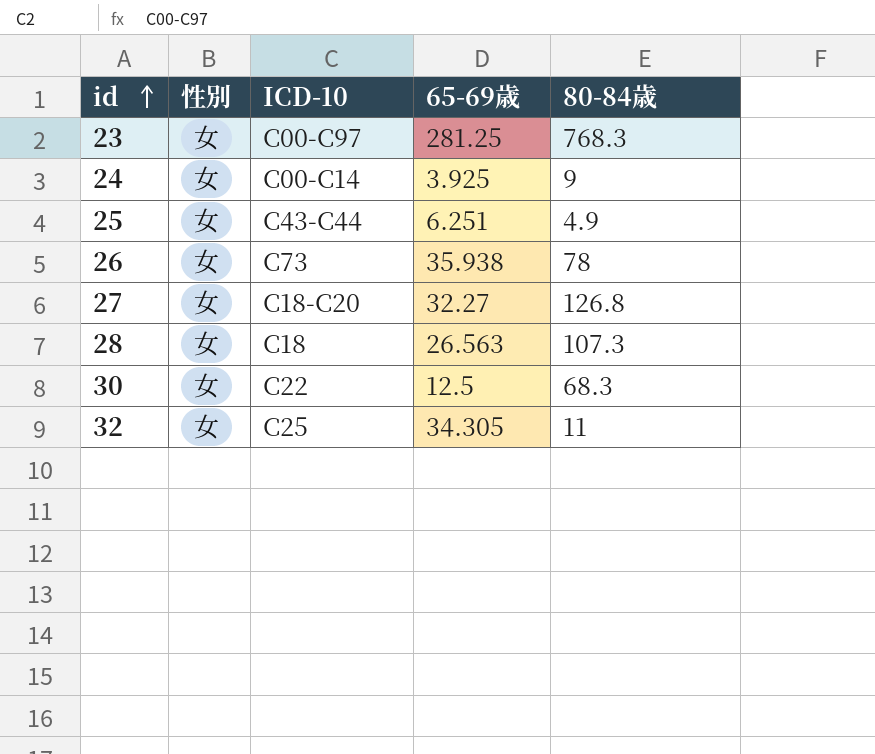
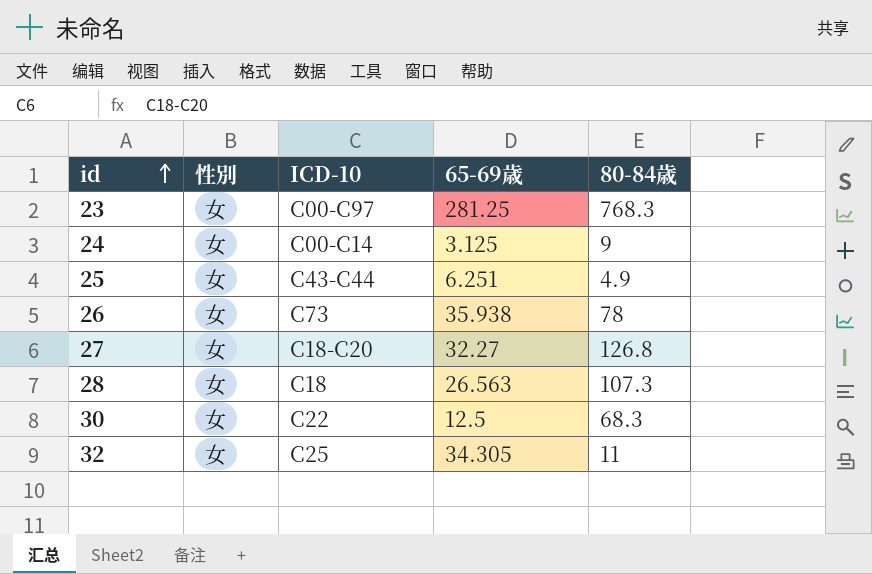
24 | 65-69歳: 3.925 -> 3.125

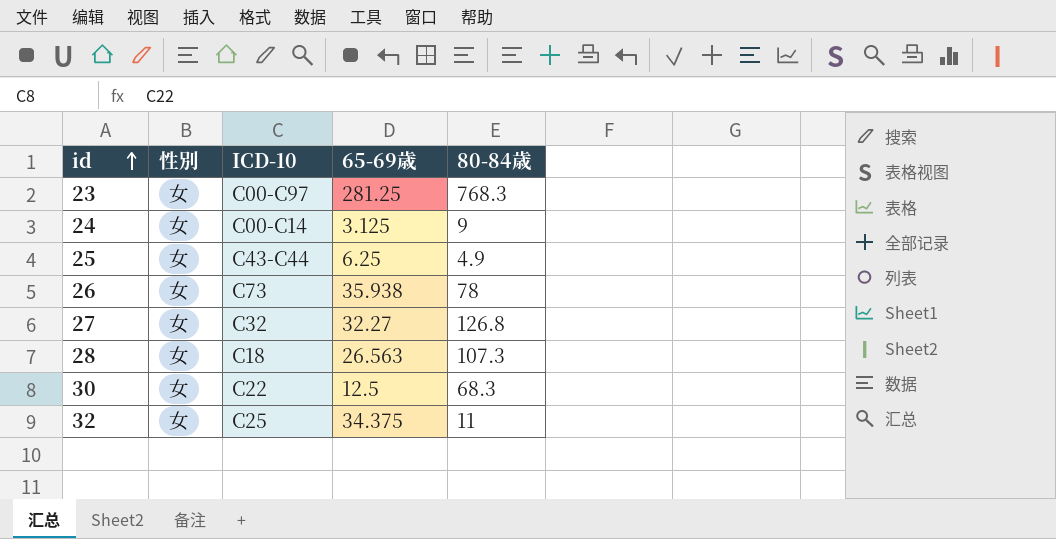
25 | 65-69歳: 6.251 -> 6.25
27 | ICD-10: C18-C20 -> C32
32 | 65-69歳: 34.305 -> 34.375

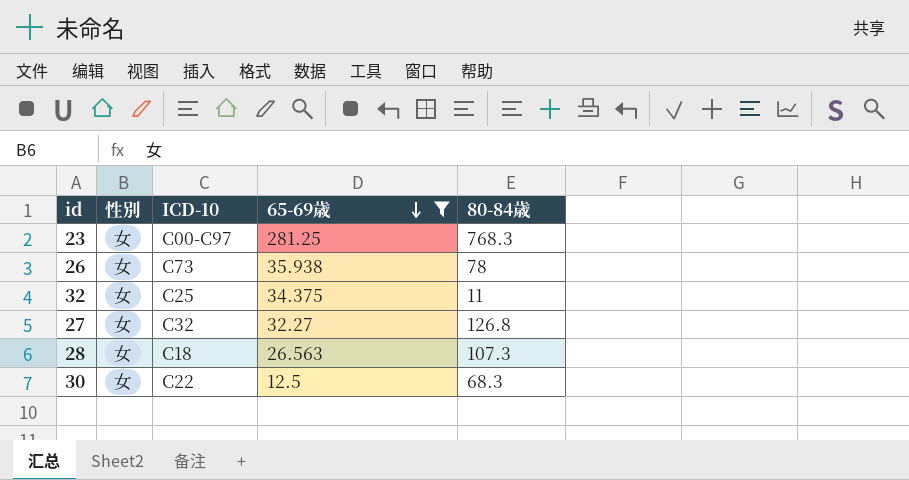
filter: none -> 65-69歳 >= 12.5
row order: id ascending -> 65-69歳 descending

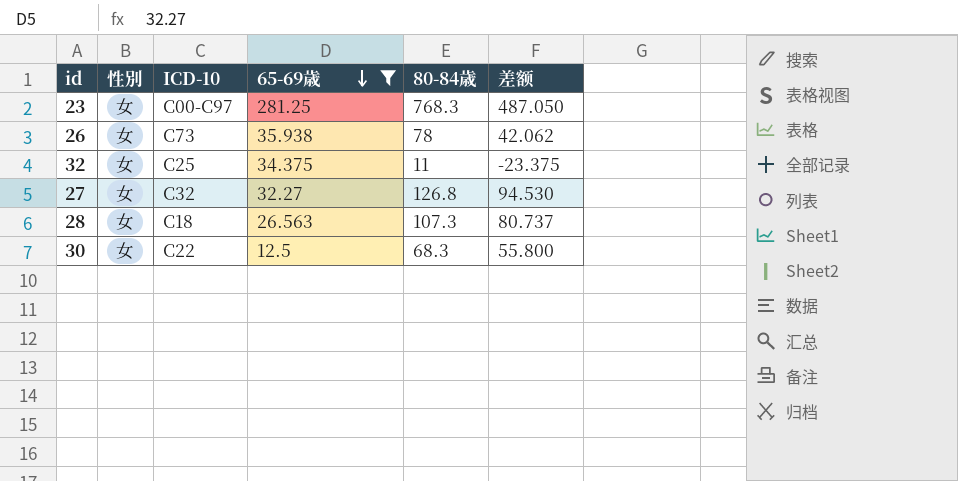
column 差额 | formula: none -> [80-84歳] - [65-69歳]

